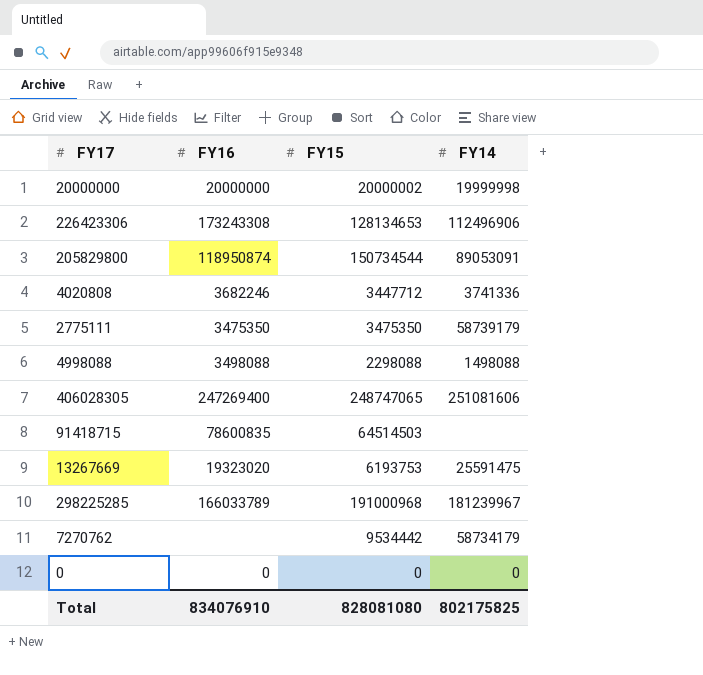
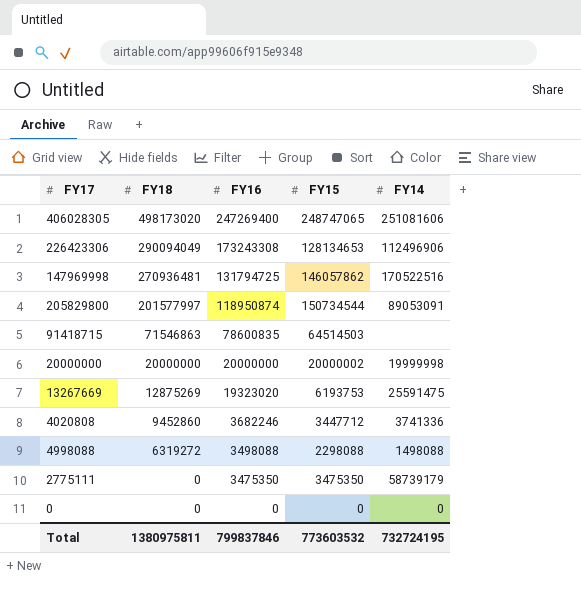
row order: none -> FY18 descending
column FY18 | position: none -> 2
row 298225285: 166033789 | 191000968 | 181239967 -> none
row 7270762: none | 9534442 | 58734179 -> none
row 147969998: none -> 270936481 | 131794725 | 146057862 | 170522516
Total | FY16: 834076910 -> 799837846
Total | FY15: 828081080 -> 773603532
Total | FY14: 802175825 -> 732724195

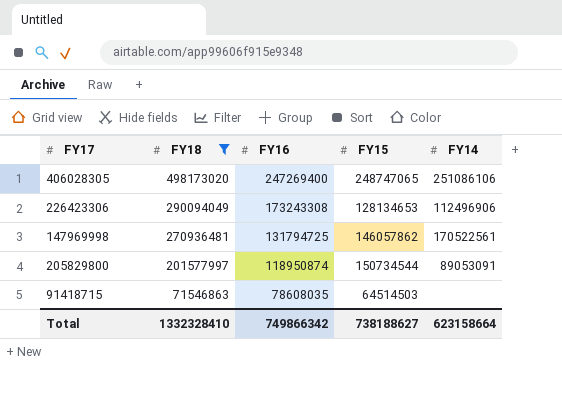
filter: none -> FY18 >= 71546863
406028305 | FY14: 251081606 -> 251086106
147969998 | FY14: 170522516 -> 170522561
91418715 | FY16: 78600835 -> 78608035
Total | FY18: 1380975811 -> 1332328410
Total | FY16: 799837846 -> 749866342
Total | FY15: 773603532 -> 738188627
Total | FY14: 732724195 -> 623158664

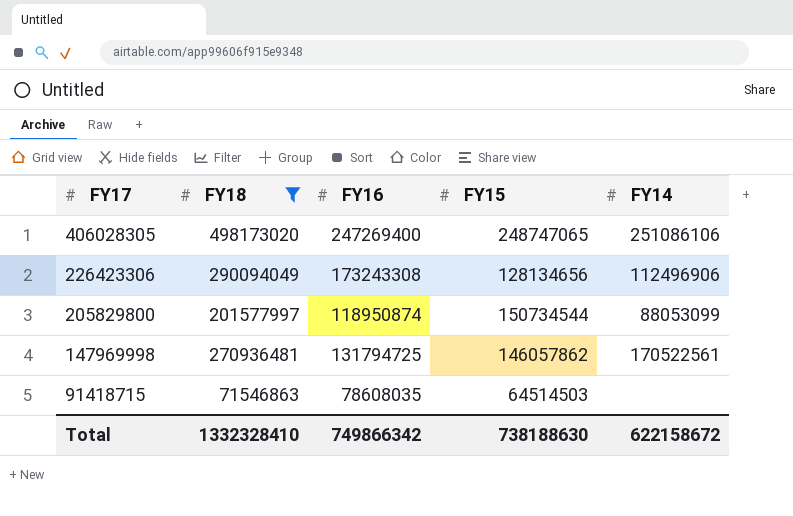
row order: FY18 descending -> FY17 descending
226423306 | FY15: 128134653 -> 128134656
205829800 | FY14: 89053091 -> 88053099
Total | FY15: 738188627 -> 738188630
Total | FY14: 623158664 -> 622158672

